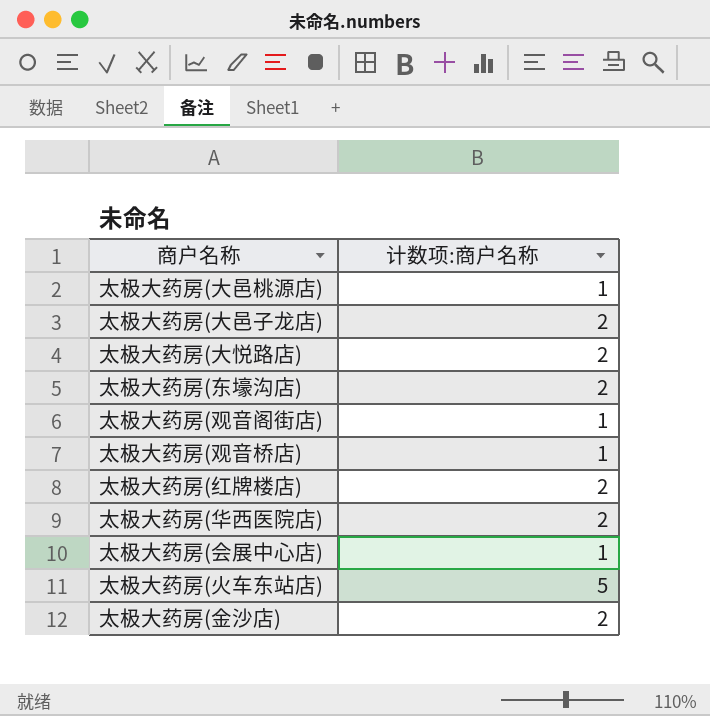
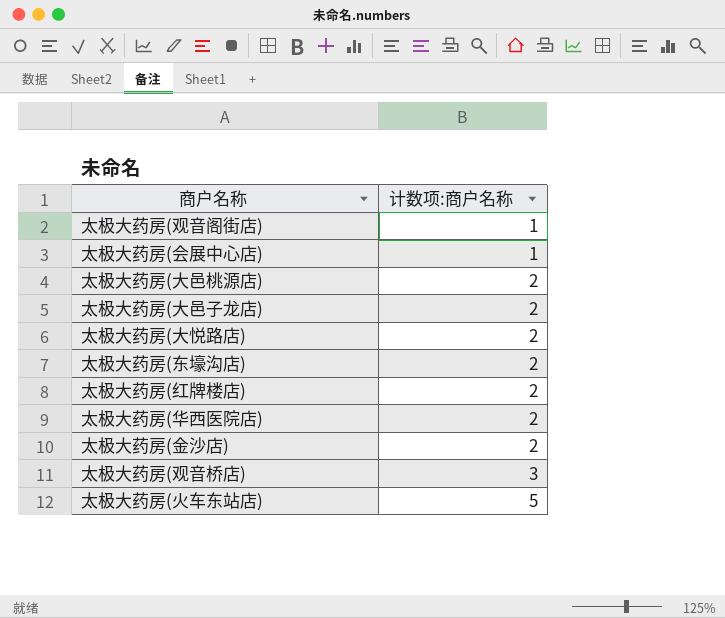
row order: none -> 计数项:商户名称 ascending
太极大药房(大邑桃源店) | 计数项:商户名称: 1 -> 2
太极大药房(观音桥店) | 计数项:商户名称: 1 -> 3

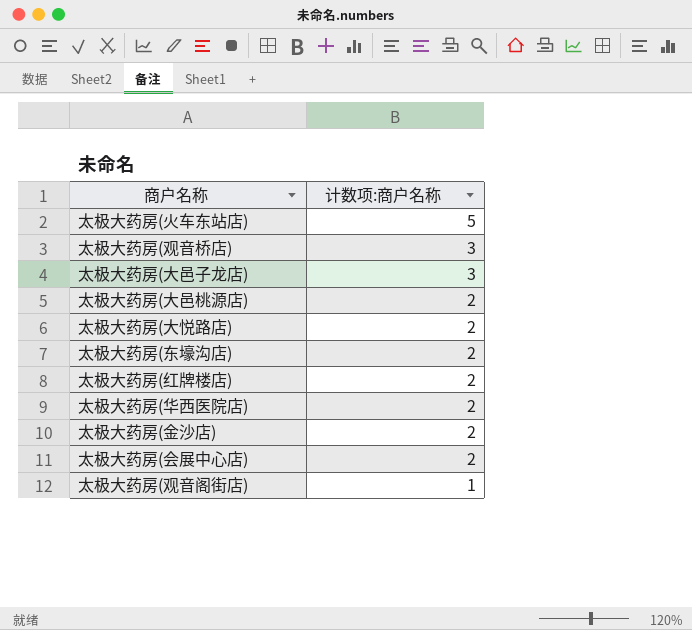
row order: 计数项:商户名称 ascending -> 计数项:商户名称 descending
太极大药房(大邑子龙店) | 计数项:商户名称: 2 -> 3
太极大药房(会展中心店) | 计数项:商户名称: 1 -> 2

